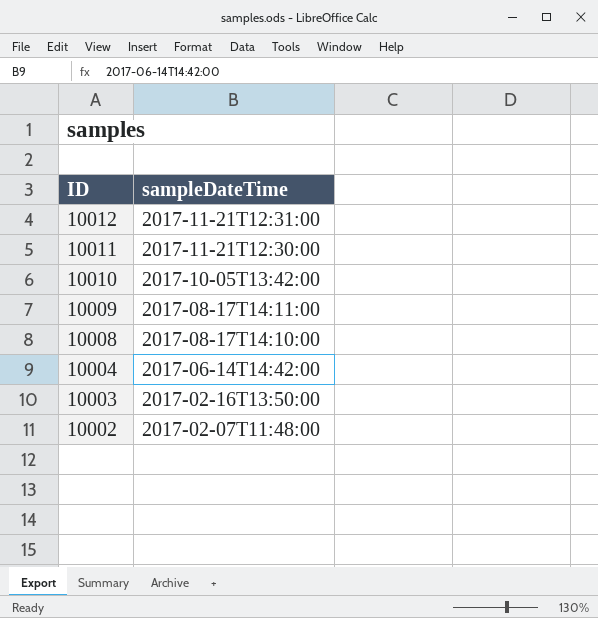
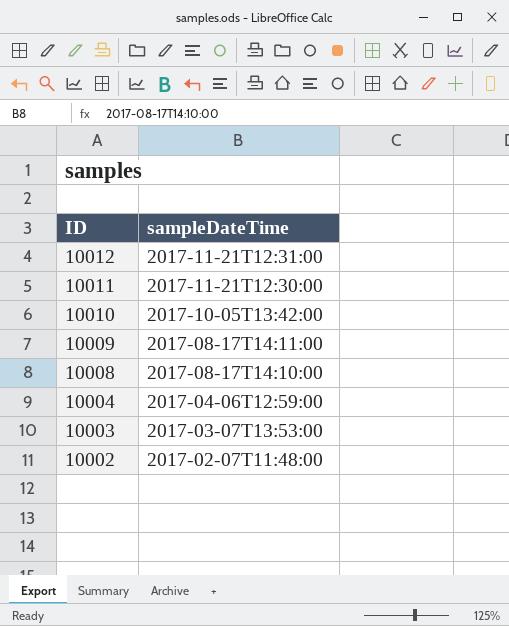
10004 | sampleDateTime: 2017-06-14T14:42:00 -> 2017-04-06T12:59:00
10003 | sampleDateTime: 2017-02-16T13:50:00 -> 2017-03-07T13:53:00

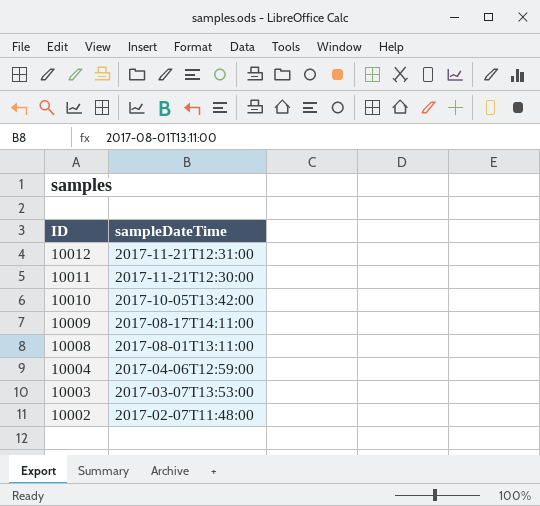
10008 | sampleDateTime: 2017-08-17T14:10:00 -> 2017-08-01T13:11:00

